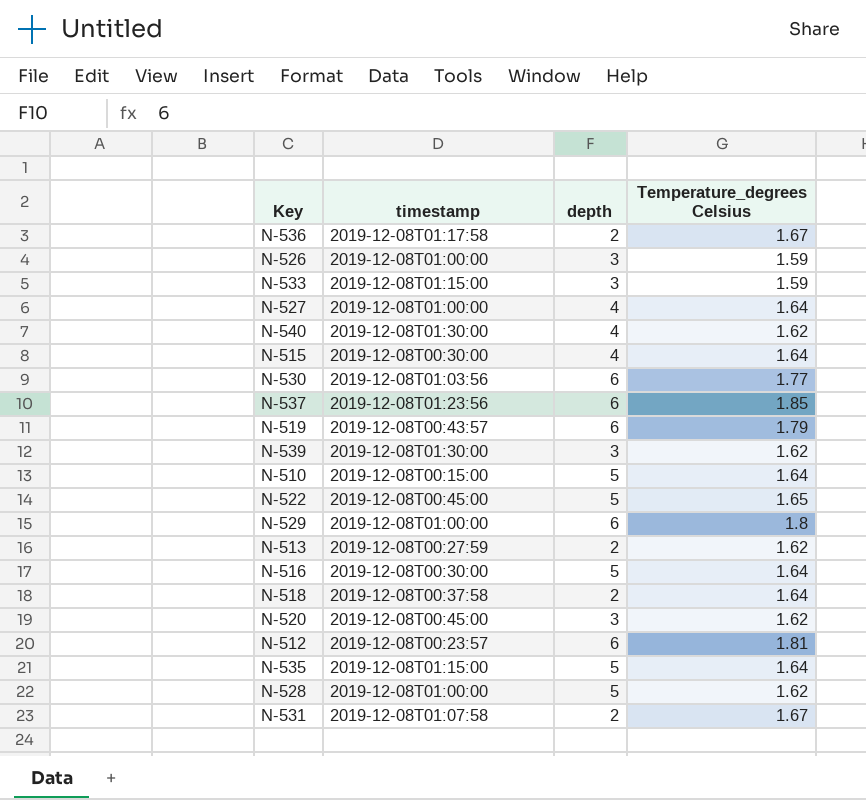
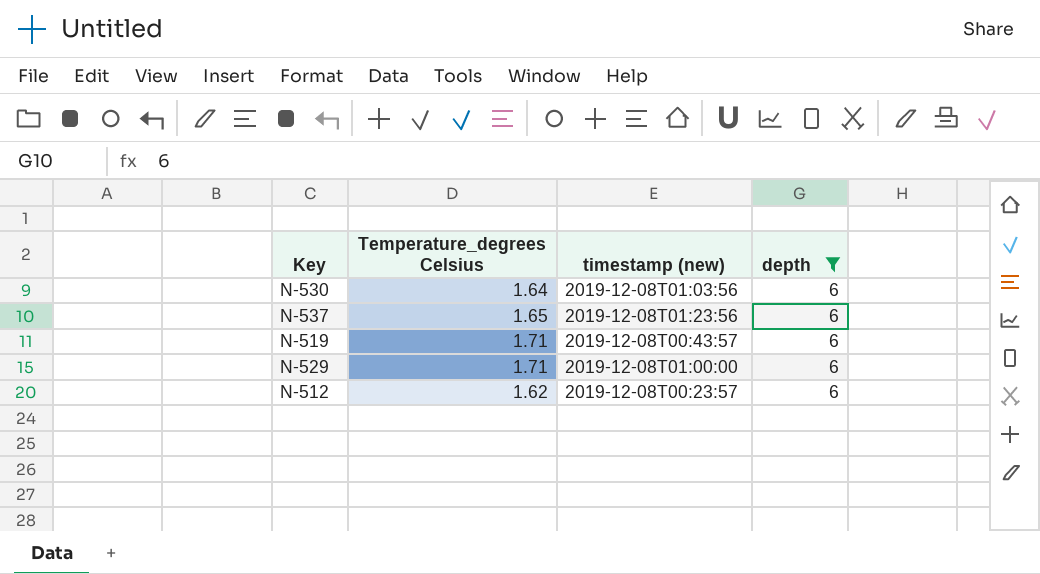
filter: none -> depth = 6
column Temperature_degrees Celsius | position: 4 -> 2
column name: timestamp -> timestamp (new)
N-530 | Temperature_degrees Celsius: 1.77 -> 1.64
N-537 | Temperature_degrees Celsius: 1.85 -> 1.65
N-519 | Temperature_degrees Celsius: 1.79 -> 1.71
N-529 | Temperature_degrees Celsius: 1.8 -> 1.71
N-512 | Temperature_degrees Celsius: 1.81 -> 1.62

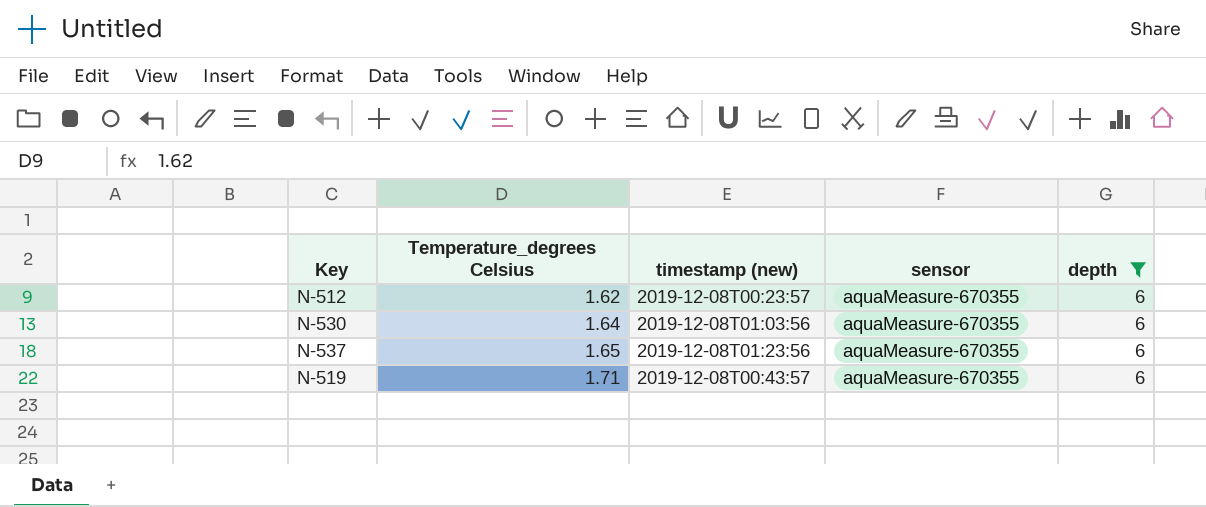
row order: none -> Temperature_degrees Celsius ascending
column sensor | position: none -> 4
row N-529: 1.71 | 2019-12-08T01:00:00 | 6 -> none

